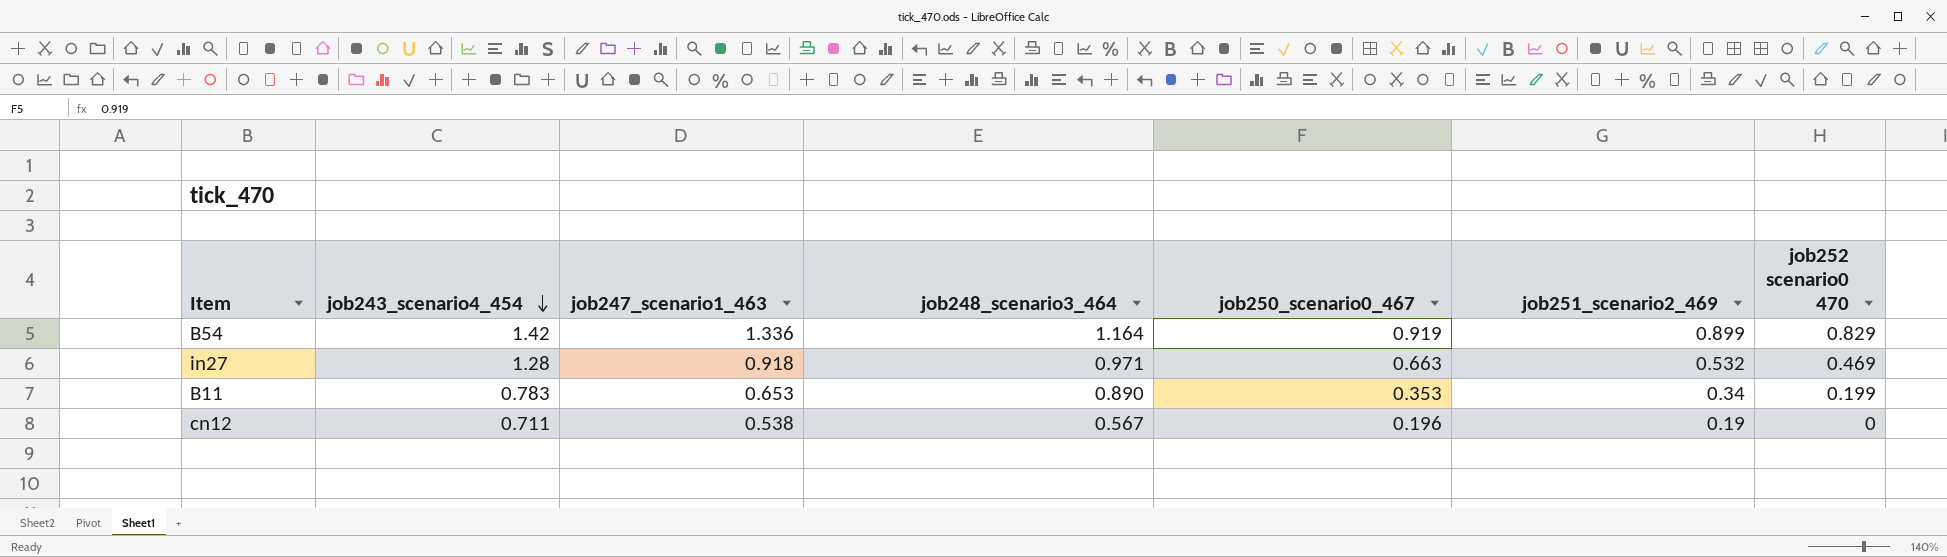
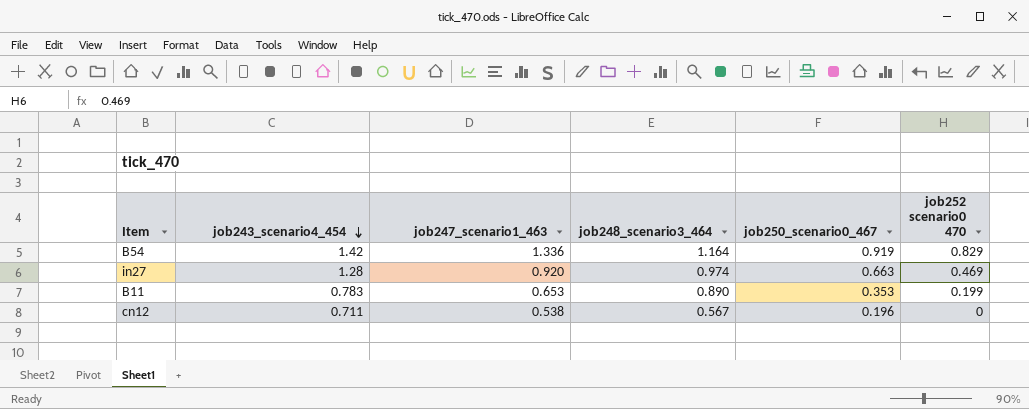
column job251_scenario2_469 | position: 6 -> none
in27 | job247_scenario1_463: 0.918 -> 0.920
in27 | job248_scenario3_464: 0.971 -> 0.974

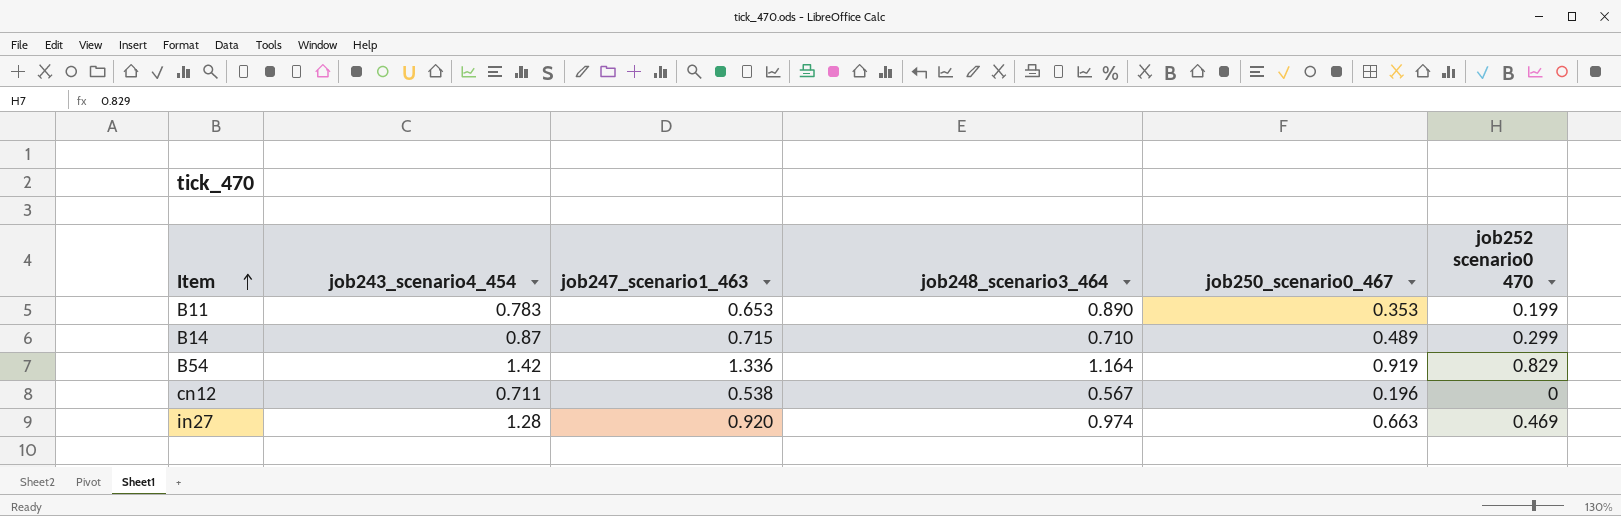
row order: job243_scenario4_454 descending -> Item ascending
row B14: none -> 0.87 | 0.715 | 0.710 | 0.489 | 0.299

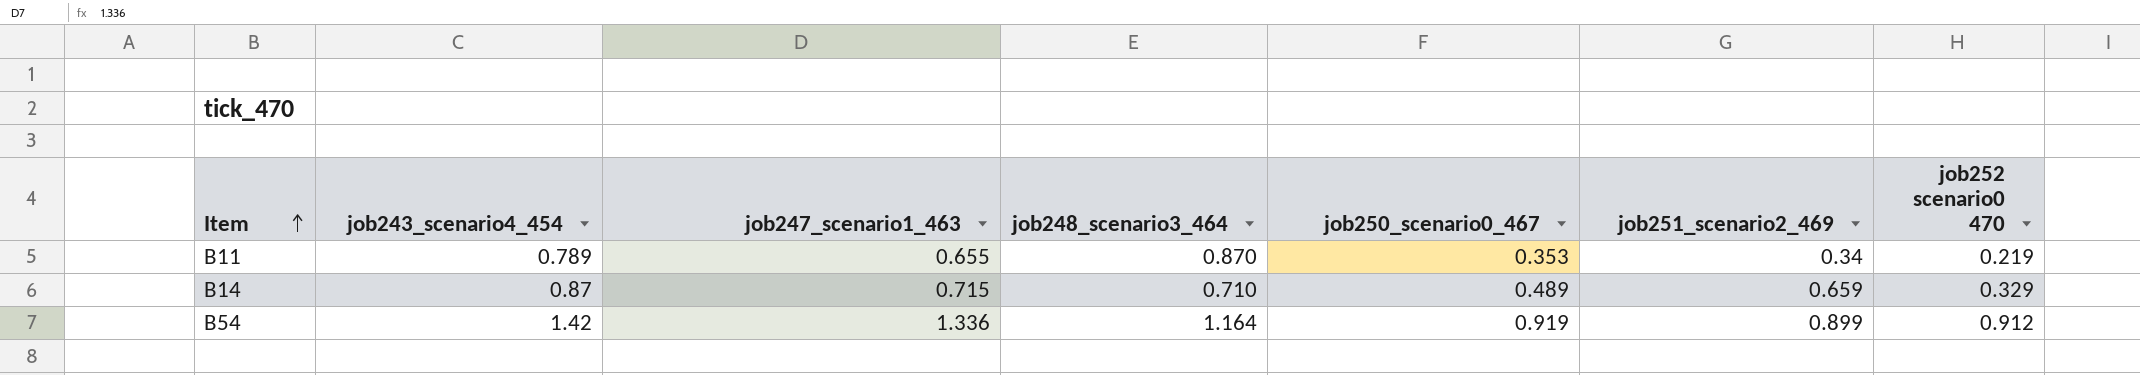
column job251_scenario2_469 | position: none -> 6
row cn12: 0.711 | 0.538 | 0.567 | 0.196 | 0 -> none
row in27: 1.28 | 0.920 | 0.974 | 0.663 | 0.469 -> none
B11 | job243_scenario4_454: 0.783 -> 0.789
B11 | job247_scenario1_463: 0.653 -> 0.655
B11 | job248_scenario3_464: 0.890 -> 0.870
B11 | job252 scenario0 470: 0.199 -> 0.219
B14 | job252 scenario0 470: 0.299 -> 0.329
B54 | job252 scenario0 470: 0.829 -> 0.912

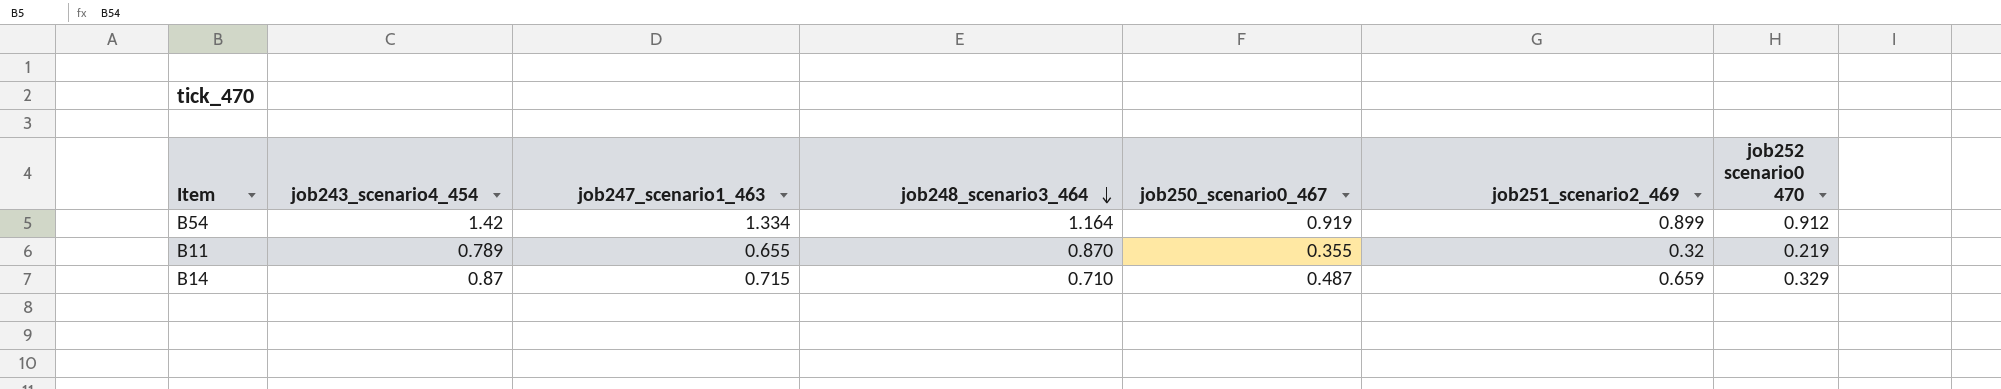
row order: Item ascending -> job248_scenario3_464 descending
B54 | job247_scenario1_463: 1.336 -> 1.334
B11 | job250_scenario0_467: 0.353 -> 0.355
B11 | job251_scenario2_469: 0.34 -> 0.32
B14 | job250_scenario0_467: 0.489 -> 0.487

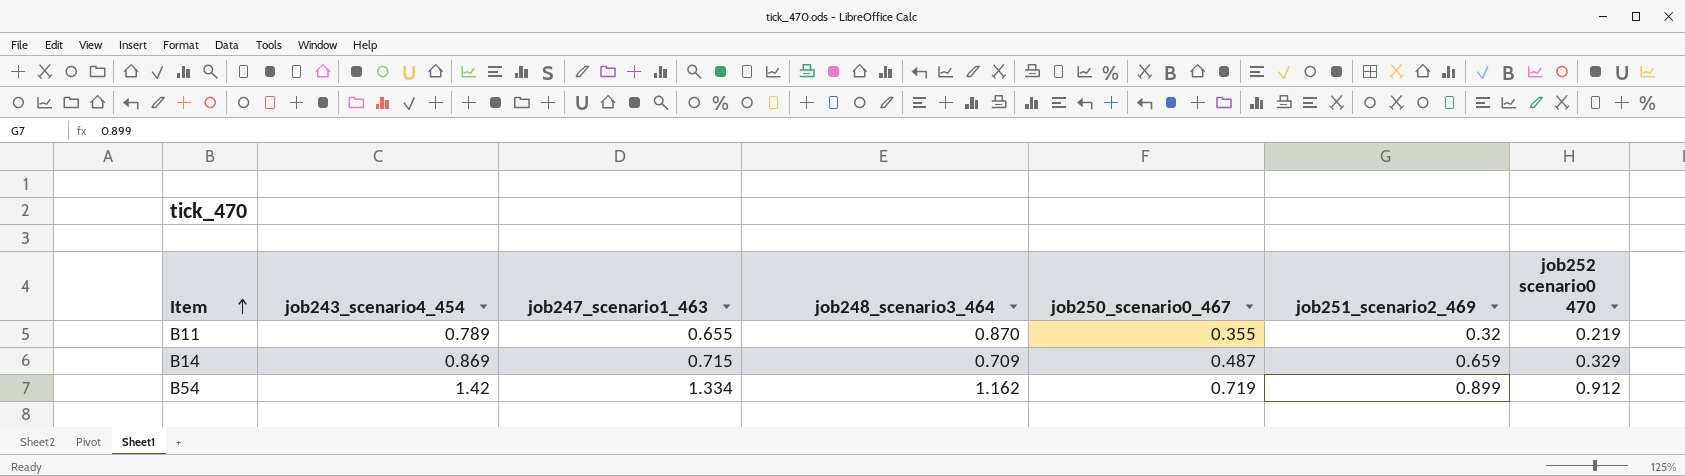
row order: job248_scenario3_464 descending -> Item ascending
B14 | job243_scenario4_454: 0.87 -> 0.869
B14 | job248_scenario3_464: 0.710 -> 0.709
B54 | job248_scenario3_464: 1.164 -> 1.162
B54 | job250_scenario0_467: 0.919 -> 0.719

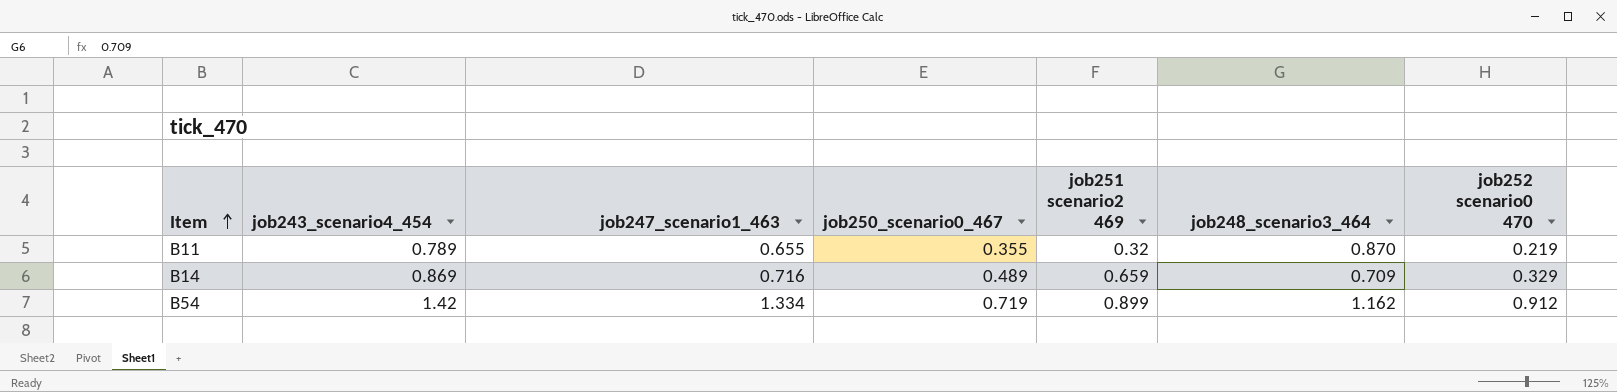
column name: job251_scenario2_469 -> job251 scenario2 469
column job248_scenario3_464 | position: 4 -> 6
B14 | job247_scenario1_463: 0.715 -> 0.716
B14 | job250_scenario0_467: 0.487 -> 0.489

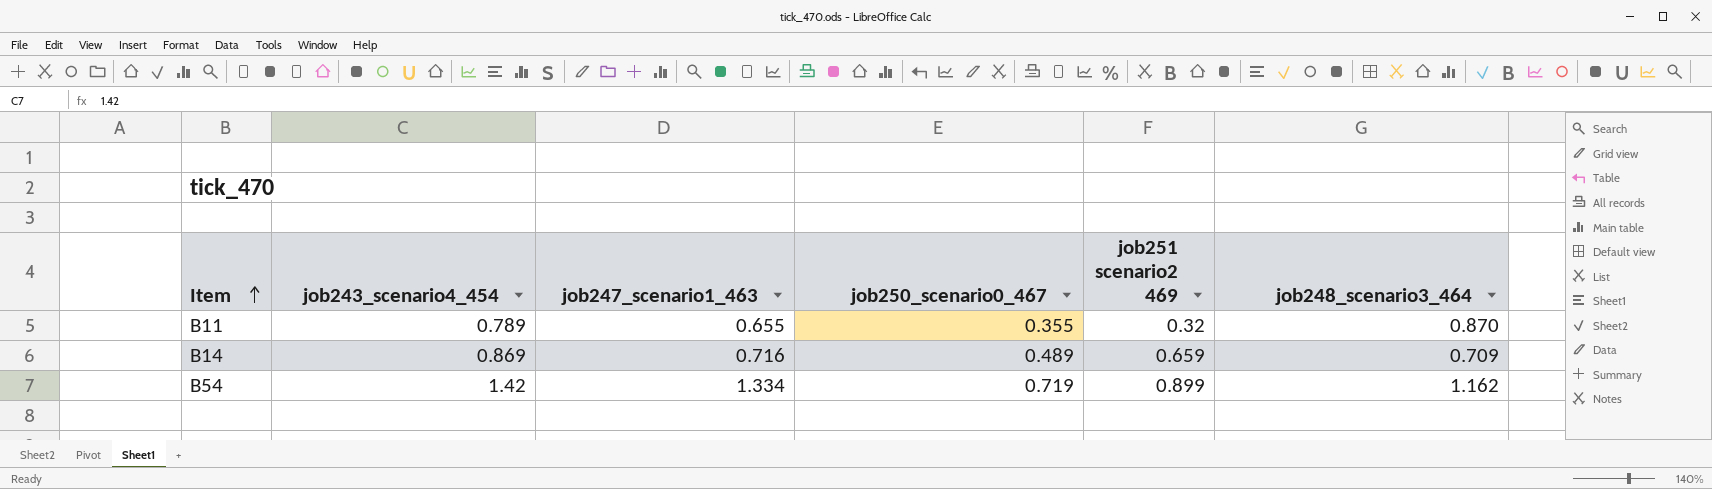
column job252 scenario0 470 | position: 7 -> none

